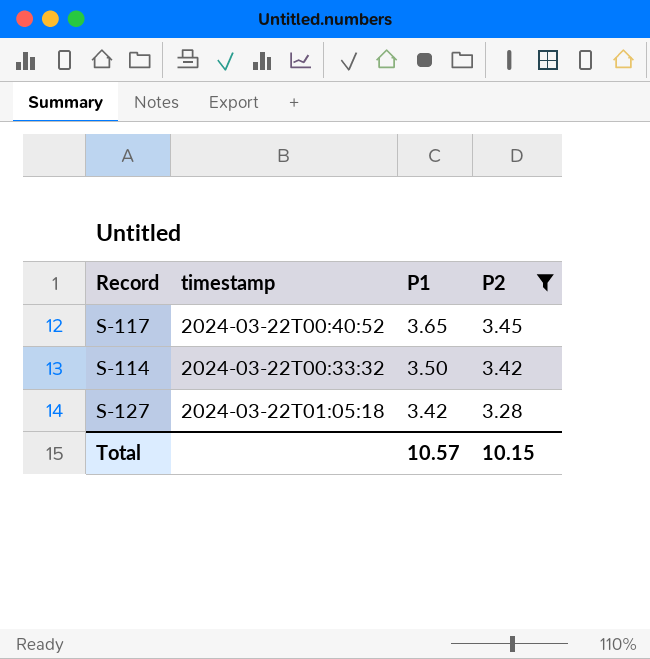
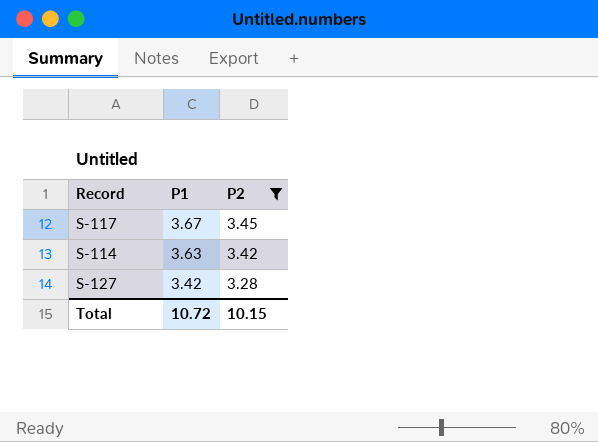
column timestamp | position: 2 -> none
S-117 | P1: 3.65 -> 3.67
S-114 | P1: 3.50 -> 3.63
Total | P1: 10.57 -> 10.72

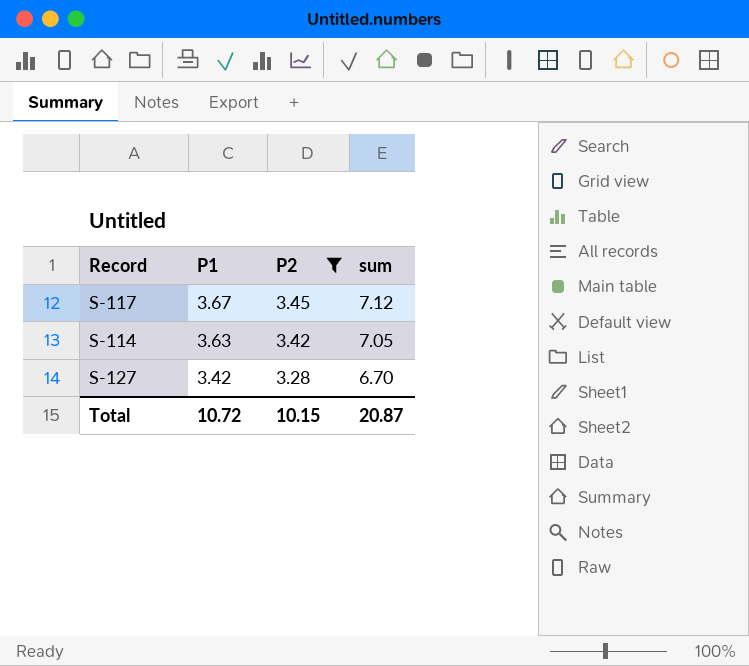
column sum | formula: none -> [P1] + [P2]

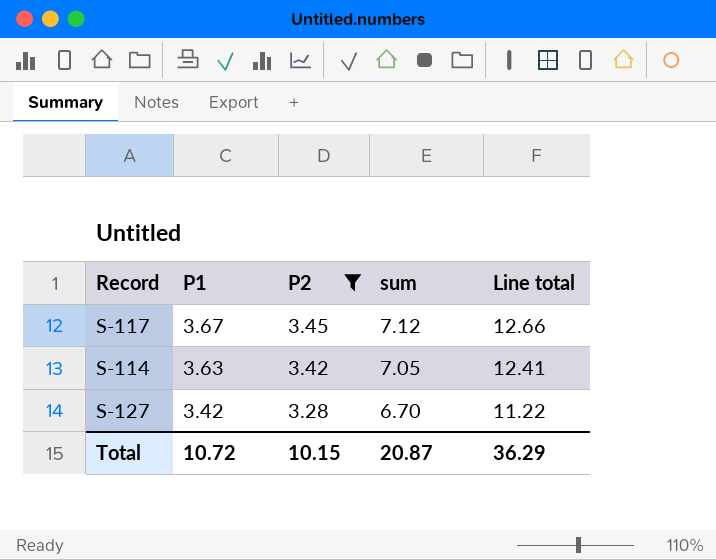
column Line total | formula: none -> [P1] * [P2]

